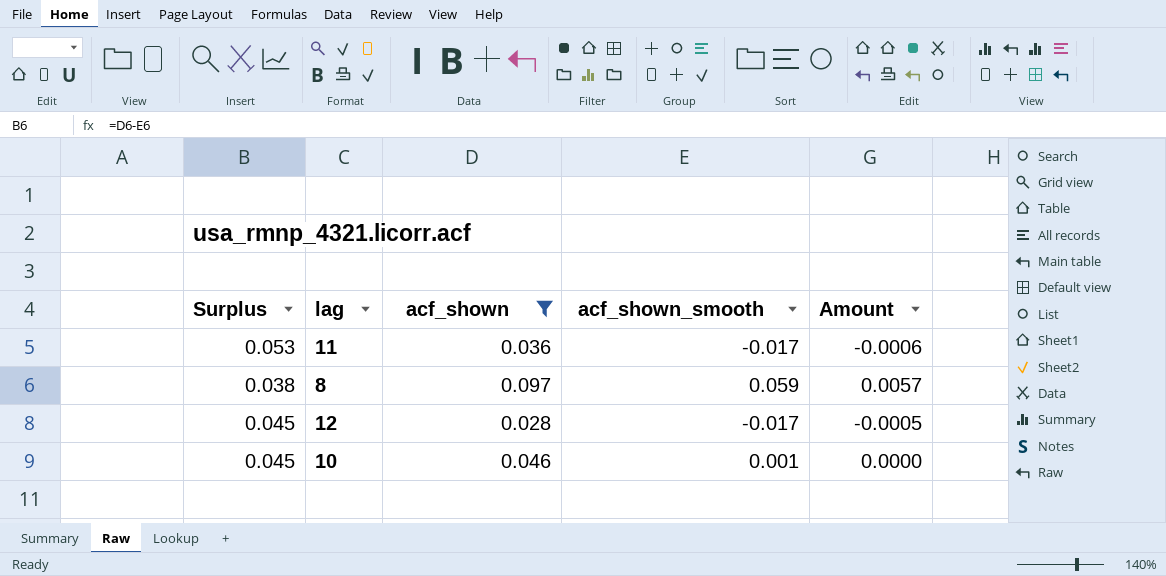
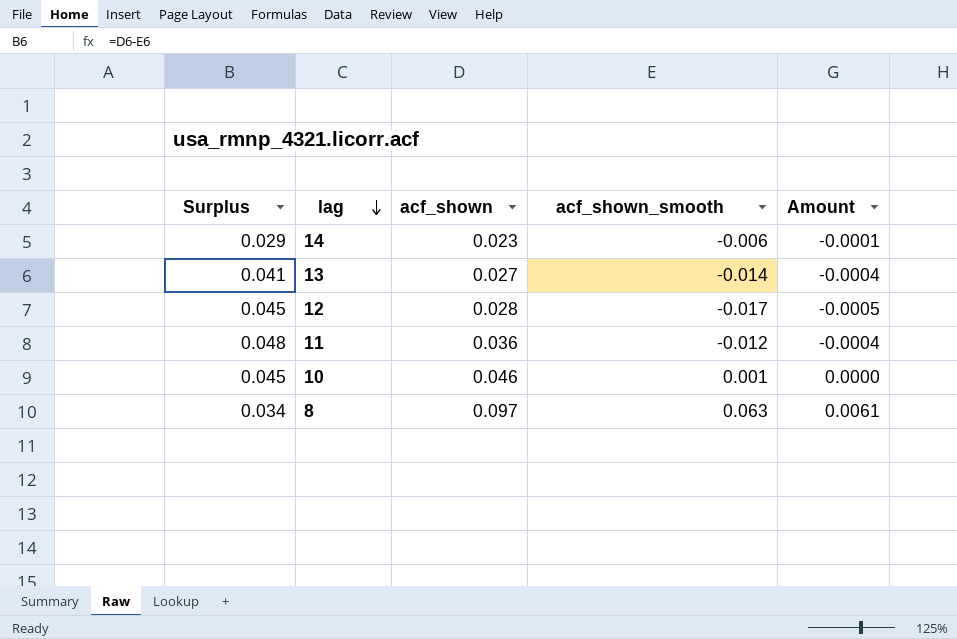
filter: acf_shown >= 0.028 -> none
row order: none -> lag descending
11 | Surplus: 0.053 -> 0.048
11 | acf_shown_smooth: -0.017 -> -0.012
11 | Amount: -0.0006 -> -0.0004
8 | Surplus: 0.038 -> 0.034
8 | acf_shown_smooth: 0.059 -> 0.063
8 | Amount: 0.0057 -> 0.0061

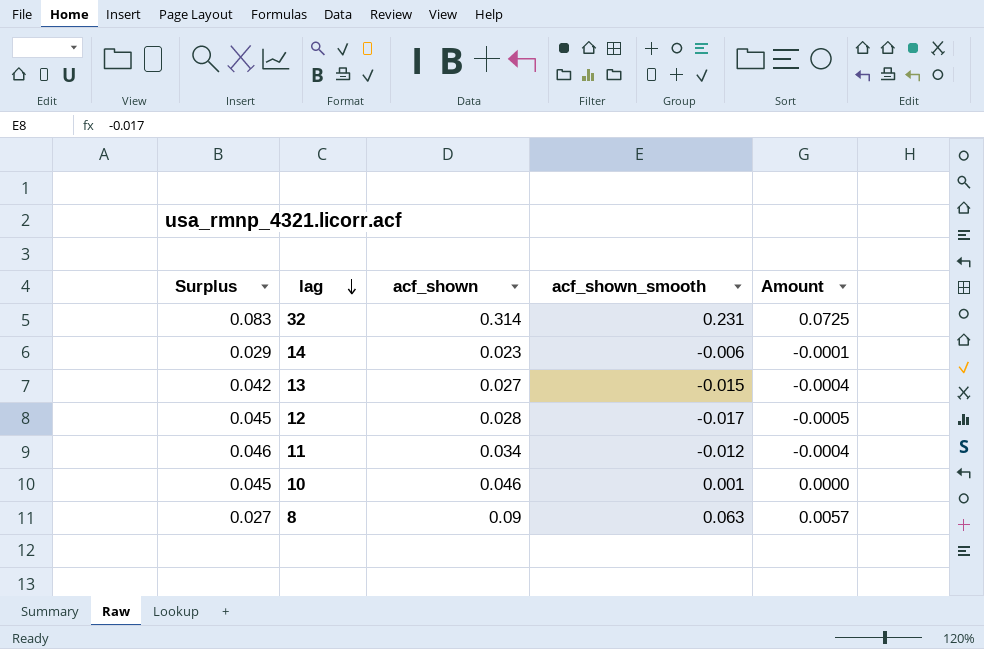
row 32: none -> 0.083 | 0.314 | 0.231 | 0.0725
13 | Surplus: 0.041 -> 0.042
13 | acf_shown_smooth: -0.014 -> -0.015
11 | Surplus: 0.048 -> 0.046
11 | acf_shown: 0.036 -> 0.034
8 | Surplus: 0.034 -> 0.027
8 | acf_shown: 0.097 -> 0.09
8 | Amount: 0.0061 -> 0.0057

